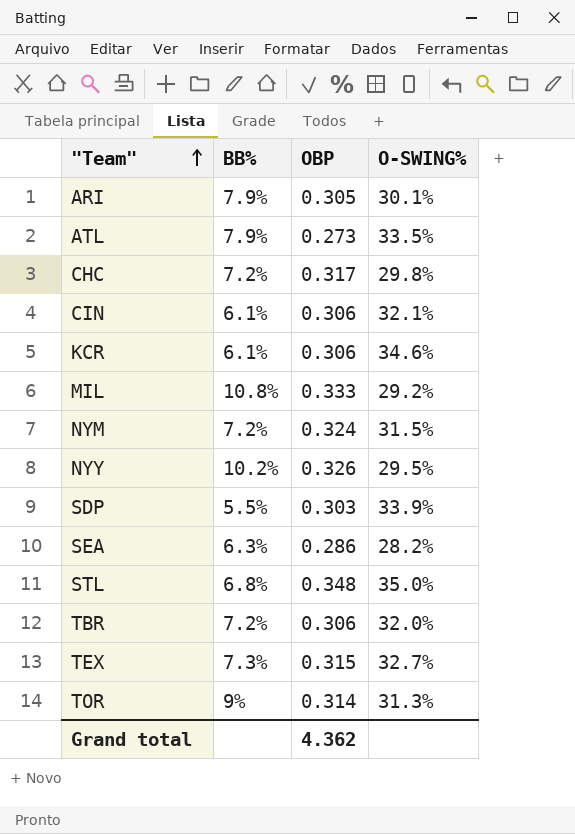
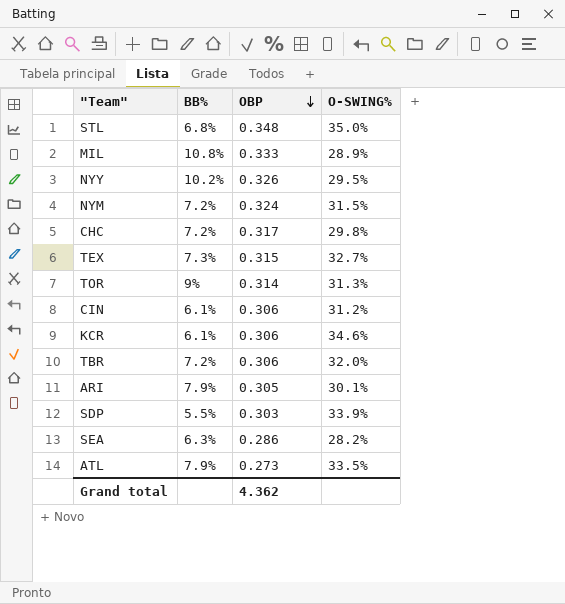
row order: "Team" ascending -> OBP descending
MIL | O-SWING%: 29.2% -> 28.9%
CIN | O-SWING%: 32.1% -> 31.2%

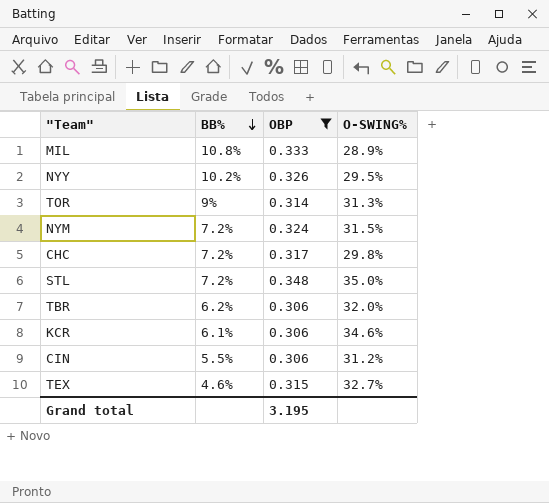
filter: none -> OBP >= 0.306
row order: OBP descending -> BB% descending
STL | BB%: 6.8% -> 7.2%
TBR | BB%: 7.2% -> 6.2%
CIN | BB%: 6.1% -> 5.5%
TEX | BB%: 7.3% -> 4.6%
Grand total | OBP: 4.362 -> 3.195

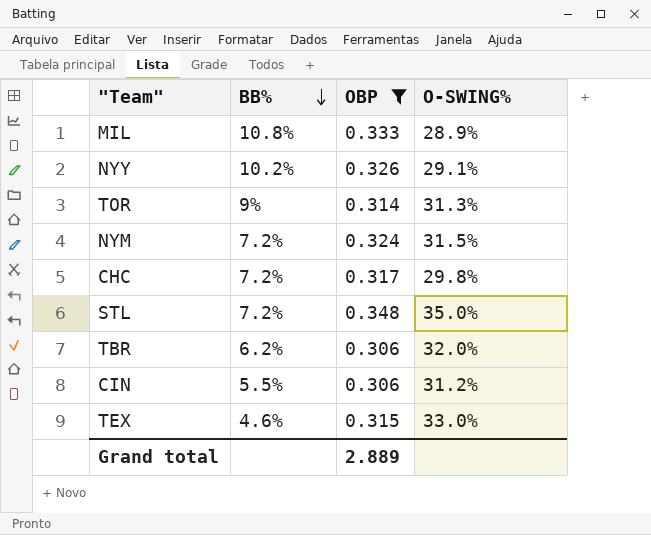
row KCR: 6.1% | 0.306 | 34.6% -> none
NYY | O-SWING%: 29.5% -> 29.1%
TEX | O-SWING%: 32.7% -> 33.0%
Grand total | OBP: 3.195 -> 2.889

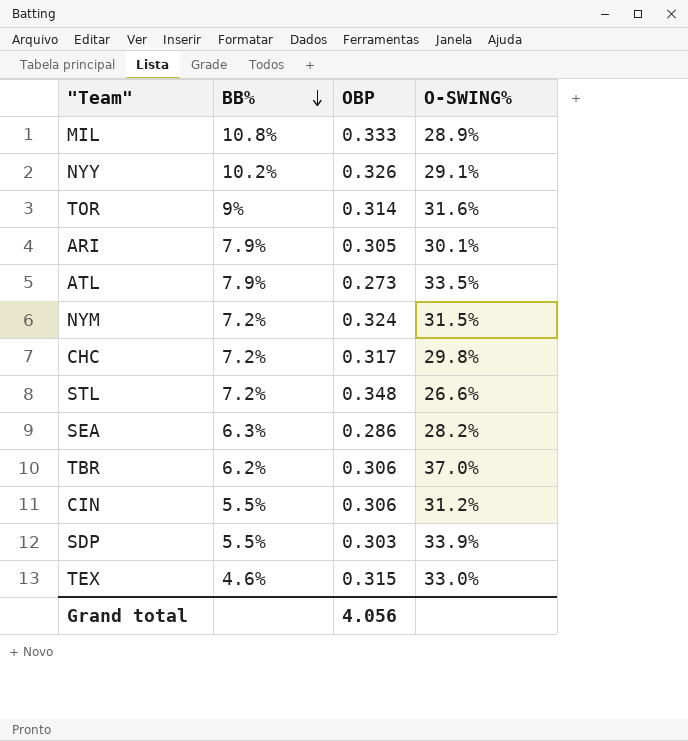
filter: OBP >= 0.306 -> none
TOR | O-SWING%: 31.3% -> 31.6%
STL | O-SWING%: 35.0% -> 26.6%
TBR | O-SWING%: 32.0% -> 37.0%
Grand total | OBP: 2.889 -> 4.056

